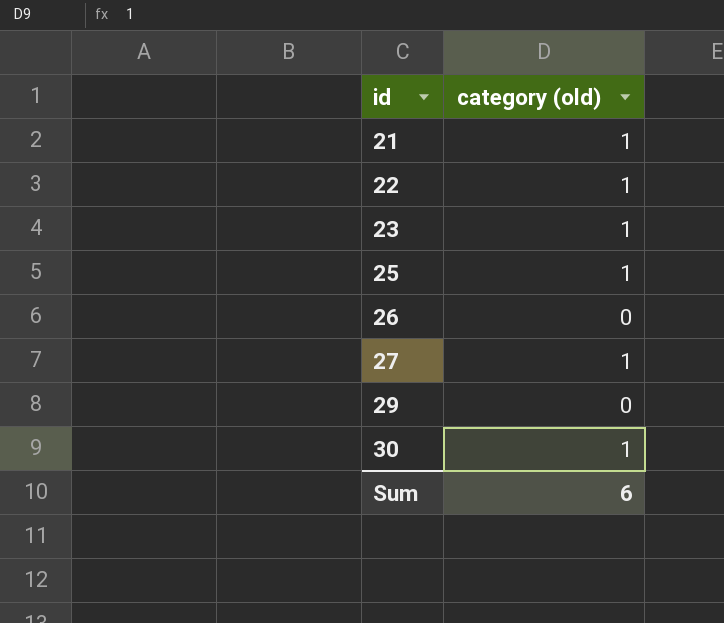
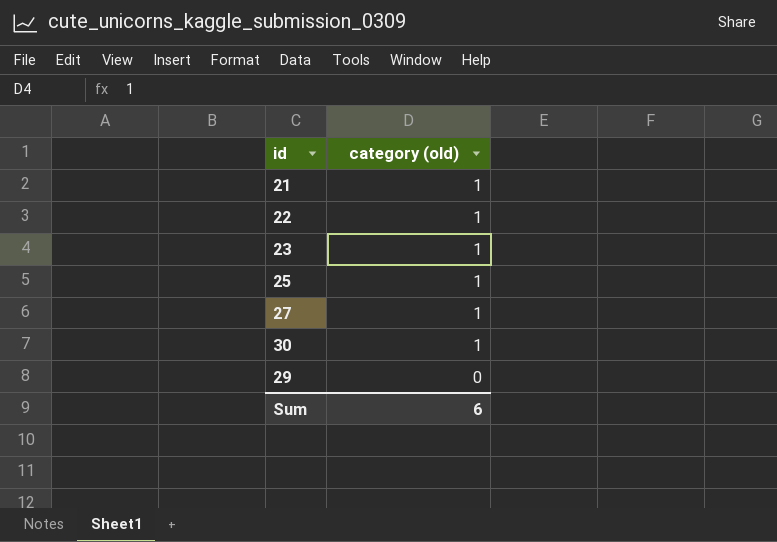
row order: id ascending -> category (old) descending
row 26: 0 -> none

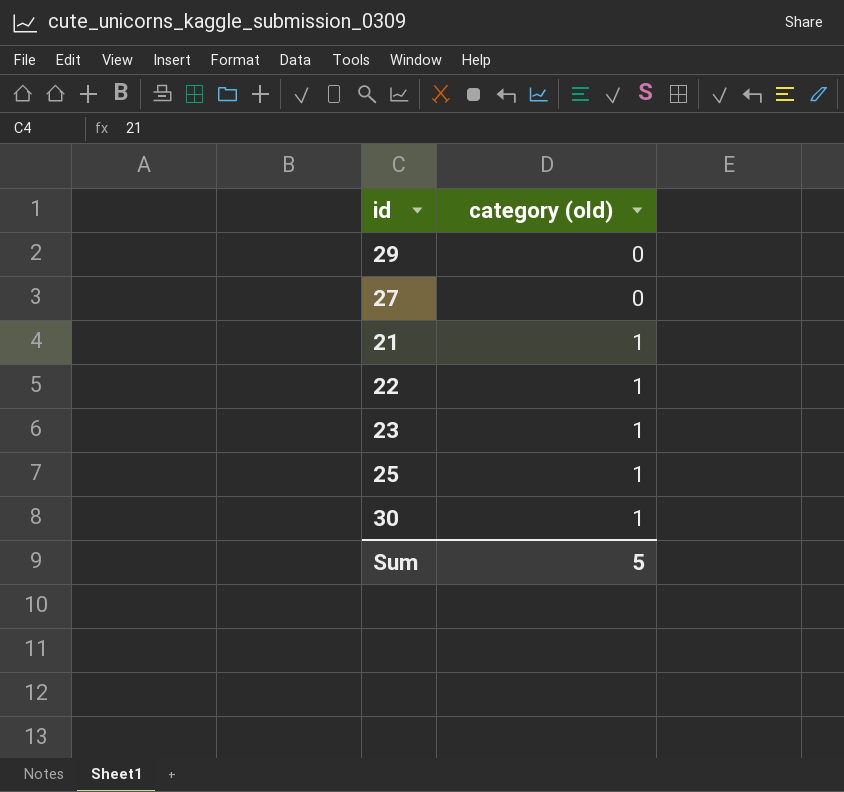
row order: category (old) descending -> category (old) ascending
27 | category (old): 1 -> 0
Sum | category (old): 6 -> 5

